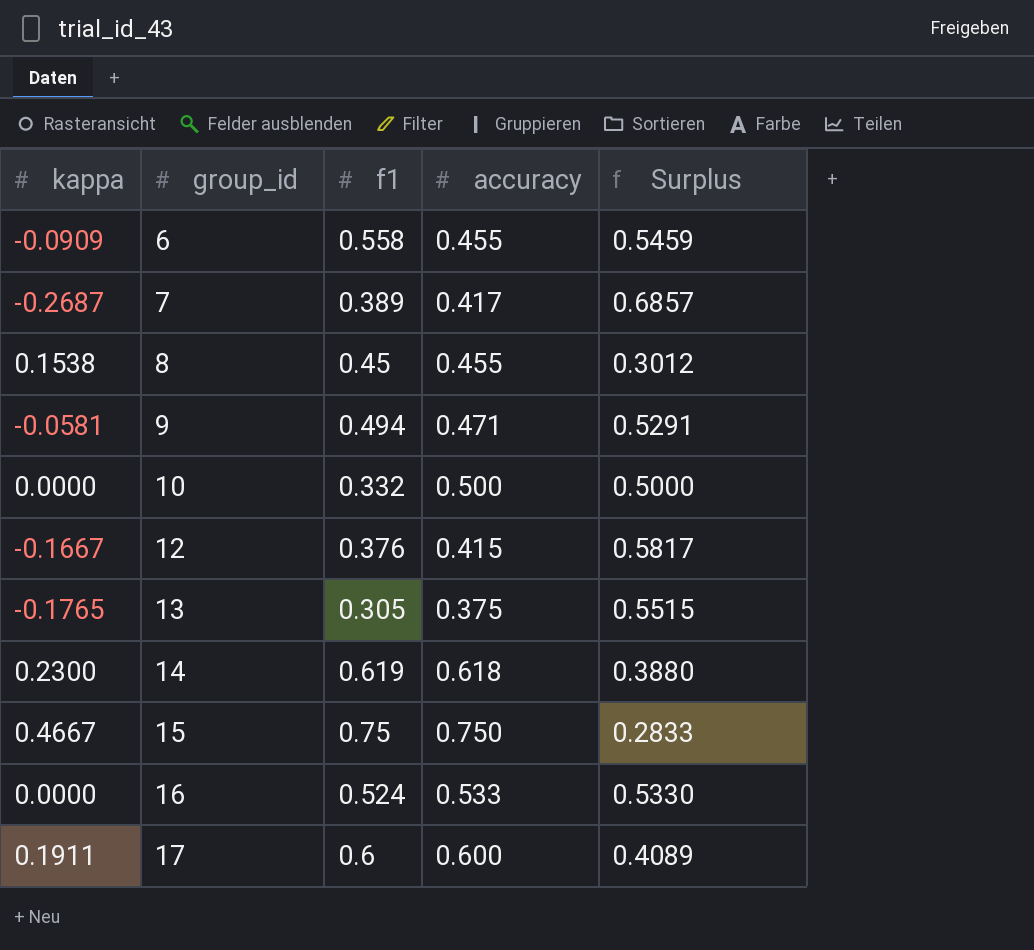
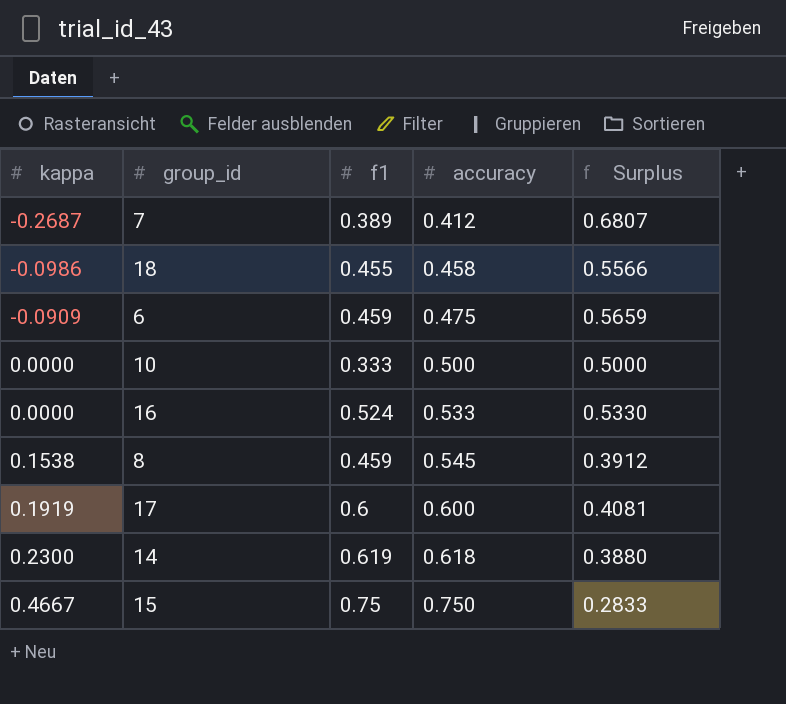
row order: group_id ascending -> kappa ascending
row 9: -0.0581 | 0.494 | 0.471 | 0.5291 -> none
row 12: -0.1667 | 0.376 | 0.415 | 0.5817 -> none
row 13: -0.1765 | 0.305 | 0.375 | 0.5515 -> none
7 | accuracy: 0.417 -> 0.412
7 | Surplus: 0.6857 -> 0.6807
row 18: none -> -0.0986 | 0.455 | 0.458 | 0.5566
6 | f1: 0.558 -> 0.459
6 | accuracy: 0.455 -> 0.475
6 | Surplus: 0.5459 -> 0.5659
10 | f1: 0.332 -> 0.333
8 | f1: 0.45 -> 0.459
8 | accuracy: 0.455 -> 0.545
8 | Surplus: 0.3012 -> 0.3912
17 | kappa: 0.1911 -> 0.1919
17 | Surplus: 0.4089 -> 0.4081

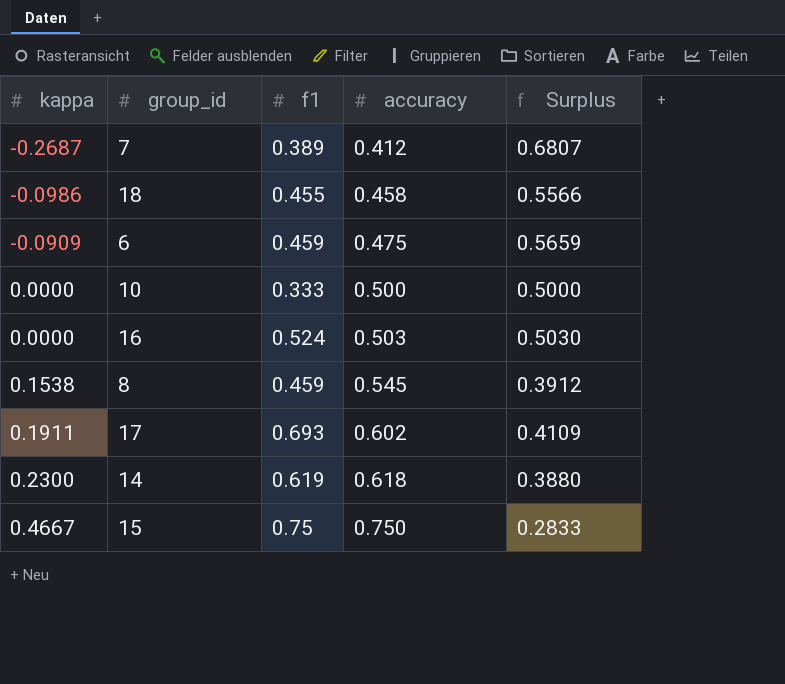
16 | accuracy: 0.533 -> 0.503
16 | Surplus: 0.5330 -> 0.5030
17 | kappa: 0.1919 -> 0.1911
17 | f1: 0.6 -> 0.693
17 | accuracy: 0.600 -> 0.602
17 | Surplus: 0.4081 -> 0.4109

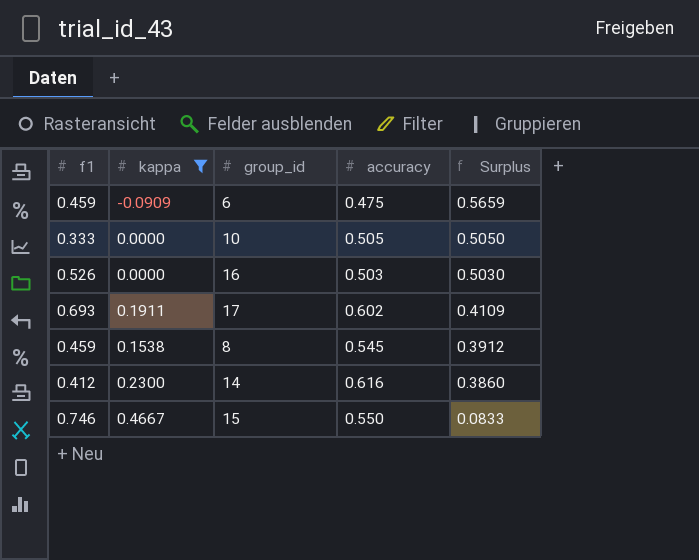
filter: none -> kappa >= -0.0909
row order: kappa ascending -> Surplus descending
column f1 | position: 3 -> 1
10 | accuracy: 0.500 -> 0.505
10 | Surplus: 0.5000 -> 0.5050
16 | f1: 0.524 -> 0.526
14 | f1: 0.619 -> 0.412
14 | accuracy: 0.618 -> 0.616
14 | Surplus: 0.3880 -> 0.3860
15 | f1: 0.75 -> 0.746
15 | accuracy: 0.750 -> 0.550
15 | Surplus: 0.2833 -> 0.0833

